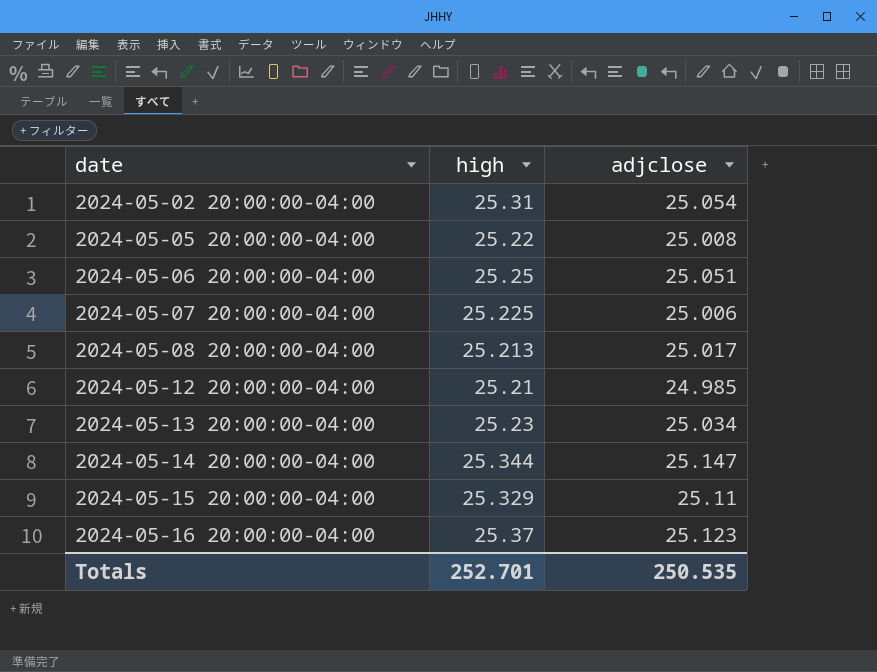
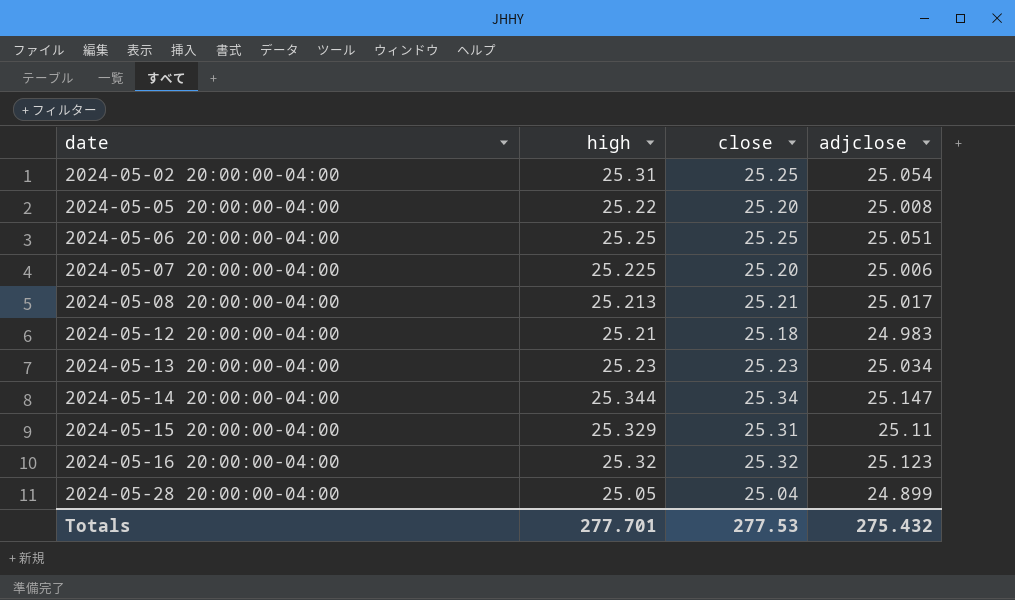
column close | position: none -> 3
2024-05-12 20:00:00-04:00 | adjclose: 24.985 -> 24.983
2024-05-16 20:00:00-04:00 | high: 25.37 -> 25.32
row 2024-05-28 20:00:00-04:00: none -> 25.05 | 25.04 | 24.899
Totals | high: 252.701 -> 277.701
Totals | adjclose: 250.535 -> 275.432

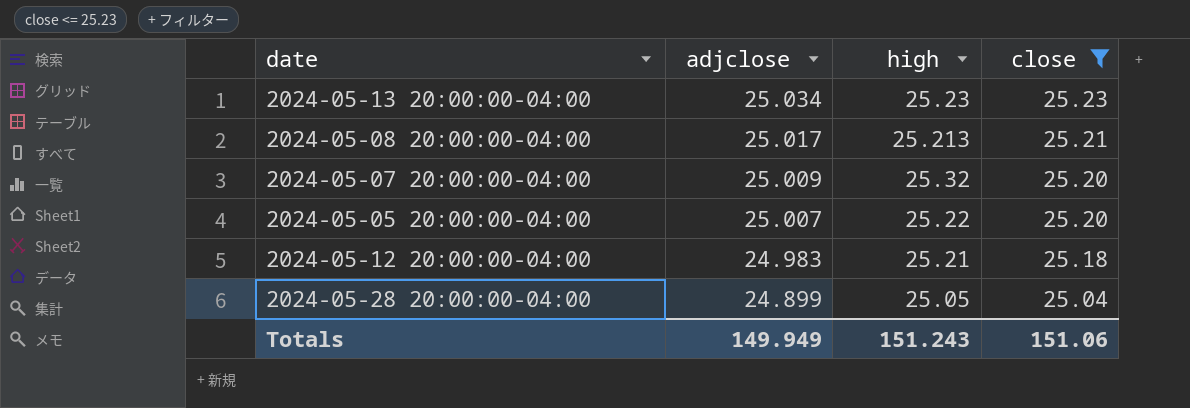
filter: none -> close <= 25.23
row order: date ascending -> adjclose descending
column adjclose | position: 4 -> 2
2024-05-07 20:00:00-04:00 | adjclose: 25.006 -> 25.009
2024-05-07 20:00:00-04:00 | high: 25.225 -> 25.32
2024-05-05 20:00:00-04:00 | adjclose: 25.008 -> 25.007
Totals | adjclose: 275.432 -> 149.949
Totals | high: 277.701 -> 151.243
Totals | close: 277.53 -> 151.06

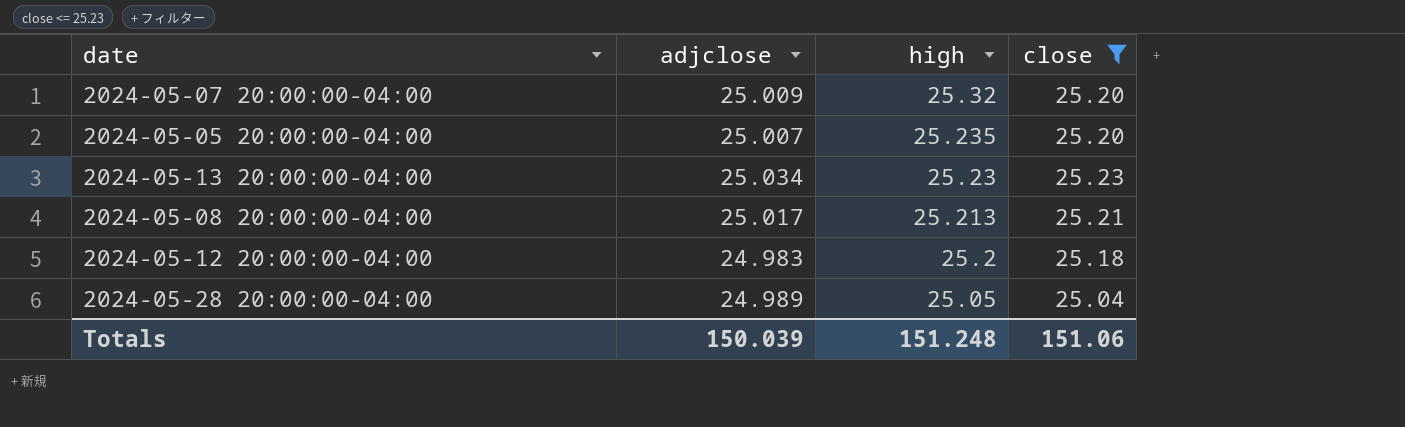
row order: adjclose descending -> high descending
2024-05-05 20:00:00-04:00 | high: 25.22 -> 25.235
2024-05-12 20:00:00-04:00 | high: 25.21 -> 25.2
2024-05-28 20:00:00-04:00 | adjclose: 24.899 -> 24.989
Totals | adjclose: 149.949 -> 150.039
Totals | high: 151.243 -> 151.248

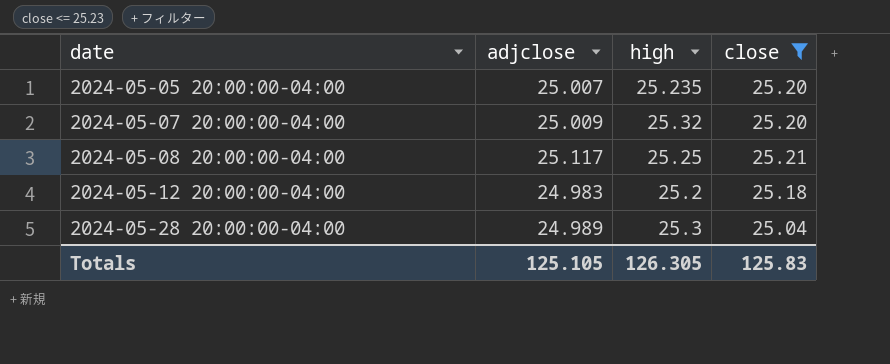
row order: high descending -> date ascending
row 2024-05-13 20:00:00-04:00: 25.034 | 25.23 | 25.23 -> none
2024-05-08 20:00:00-04:00 | adjclose: 25.017 -> 25.117
2024-05-08 20:00:00-04:00 | high: 25.213 -> 25.25
2024-05-28 20:00:00-04:00 | high: 25.05 -> 25.3
Totals | adjclose: 150.039 -> 125.105
Totals | high: 151.248 -> 126.305
Totals | close: 151.06 -> 125.83

